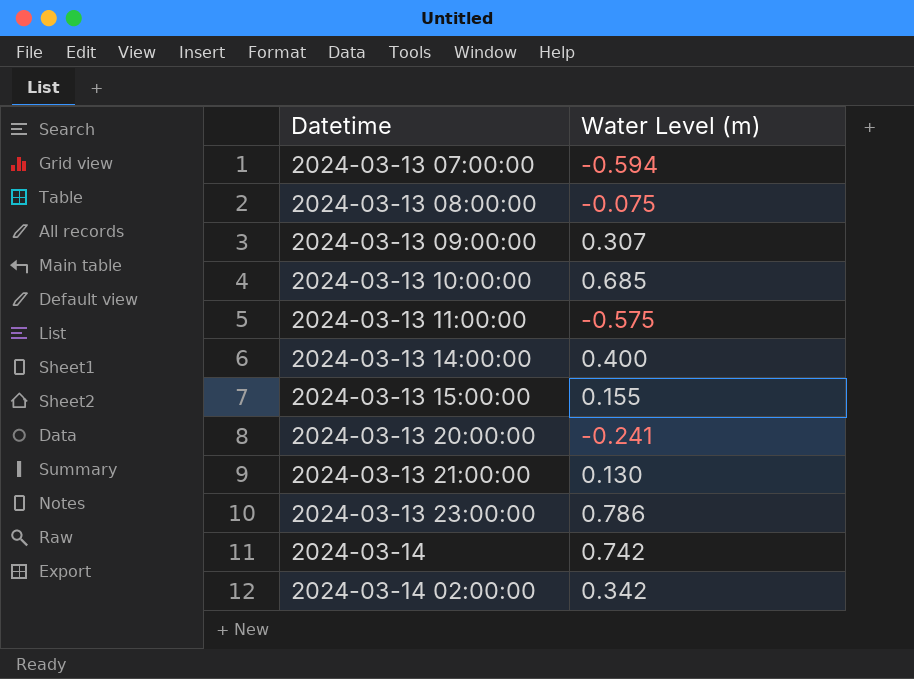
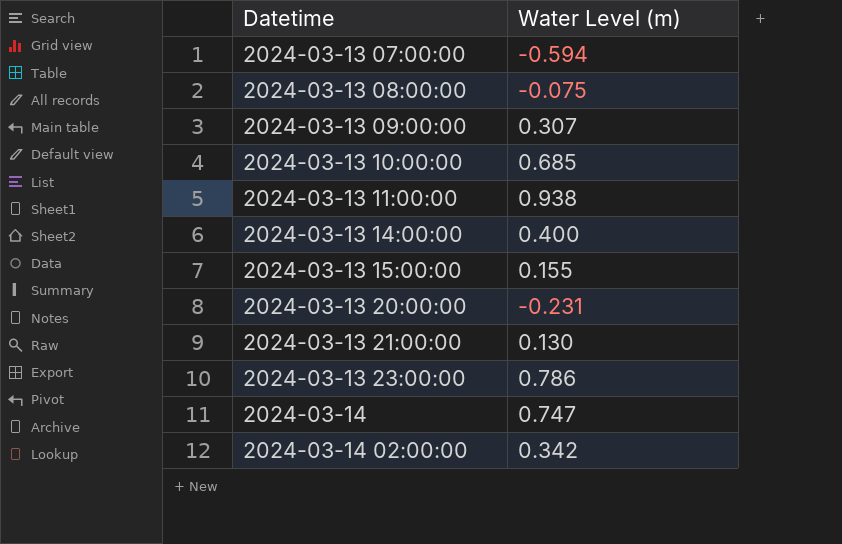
2024-03-13 11:00:00 | Water Level (m): -0.575 -> 0.938
2024-03-13 20:00:00 | Water Level (m): -0.241 -> -0.231
2024-03-14 | Water Level (m): 0.742 -> 0.747

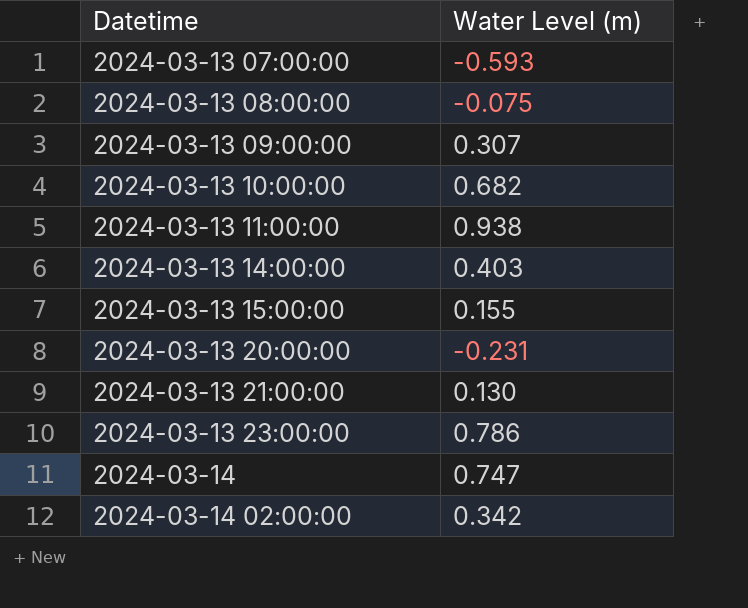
2024-03-13 07:00:00 | Water Level (m): -0.594 -> -0.593
2024-03-13 10:00:00 | Water Level (m): 0.685 -> 0.682
2024-03-13 14:00:00 | Water Level (m): 0.400 -> 0.403

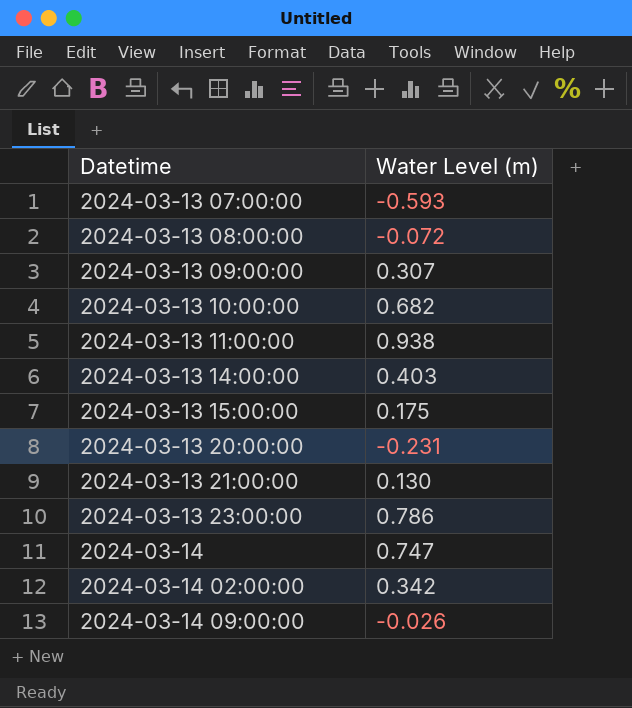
2024-03-13 08:00:00 | Water Level (m): -0.075 -> -0.072
2024-03-13 15:00:00 | Water Level (m): 0.155 -> 0.175
row 2024-03-14 09:00:00: none -> -0.026

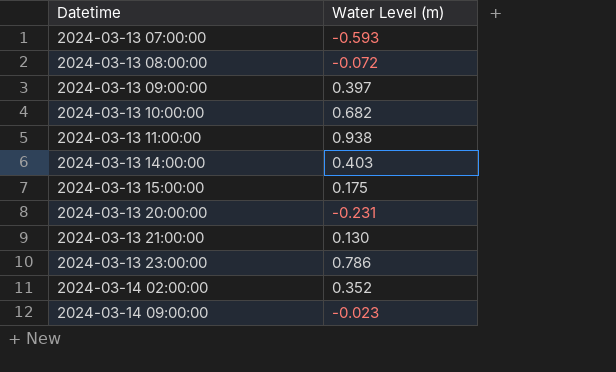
row 2024-03-14: 0.747 -> none
2024-03-13 09:00:00 | Water Level (m): 0.307 -> 0.397
2024-03-14 02:00:00 | Water Level (m): 0.342 -> 0.352
2024-03-14 09:00:00 | Water Level (m): -0.026 -> -0.023

